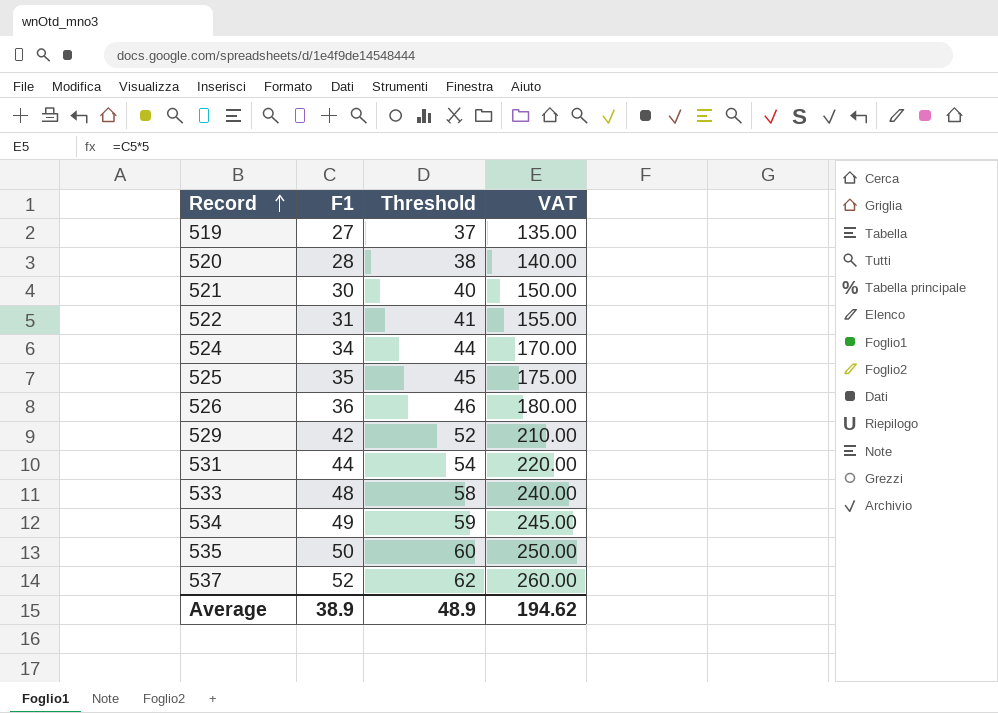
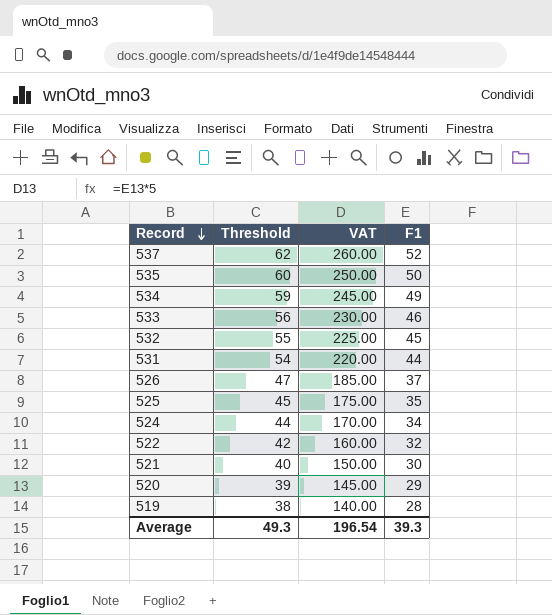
row order: Record ascending -> Record descending
column F1 | position: 2 -> 4
row 529: 42 | 52 | 210.00 -> none
533 | Threshold: 58 -> 56
533 | VAT: 240.00 -> 230.00
533 | F1: 48 -> 46
row 532: none -> 55 | 225.00 | 45
526 | Threshold: 46 -> 47
526 | VAT: 180.00 -> 185.00
526 | F1: 36 -> 37
522 | Threshold: 41 -> 42
522 | VAT: 155.00 -> 160.00
522 | F1: 31 -> 32
520 | Threshold: 38 -> 39
520 | VAT: 140.00 -> 145.00
520 | F1: 28 -> 29
519 | Threshold: 37 -> 38
519 | VAT: 135.00 -> 140.00
519 | F1: 27 -> 28
Average | Threshold: 48.9 -> 49.3
Average | VAT: 194.62 -> 196.54
Average | F1: 38.9 -> 39.3

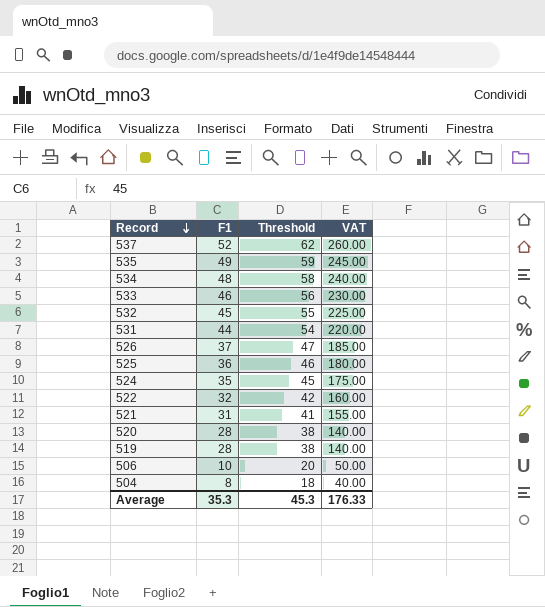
column F1 | position: 4 -> 2
535 | F1: 50 -> 49
535 | Threshold: 60 -> 59
535 | VAT: 250.00 -> 245.00
534 | F1: 49 -> 48
534 | Threshold: 59 -> 58
534 | VAT: 245.00 -> 240.00
525 | F1: 35 -> 36
525 | Threshold: 45 -> 46
525 | VAT: 175.00 -> 180.00
524 | F1: 34 -> 35
524 | Threshold: 44 -> 45
524 | VAT: 170.00 -> 175.00
521 | F1: 30 -> 31
521 | Threshold: 40 -> 41
521 | VAT: 150.00 -> 155.00
520 | F1: 29 -> 28
520 | Threshold: 39 -> 38
520 | VAT: 145.00 -> 140.00
row 506: none -> 10 | 20 | 50.00
row 504: none -> 8 | 18 | 40.00
Average | F1: 39.3 -> 35.3
Average | Threshold: 49.3 -> 45.3
Average | VAT: 196.54 -> 176.33

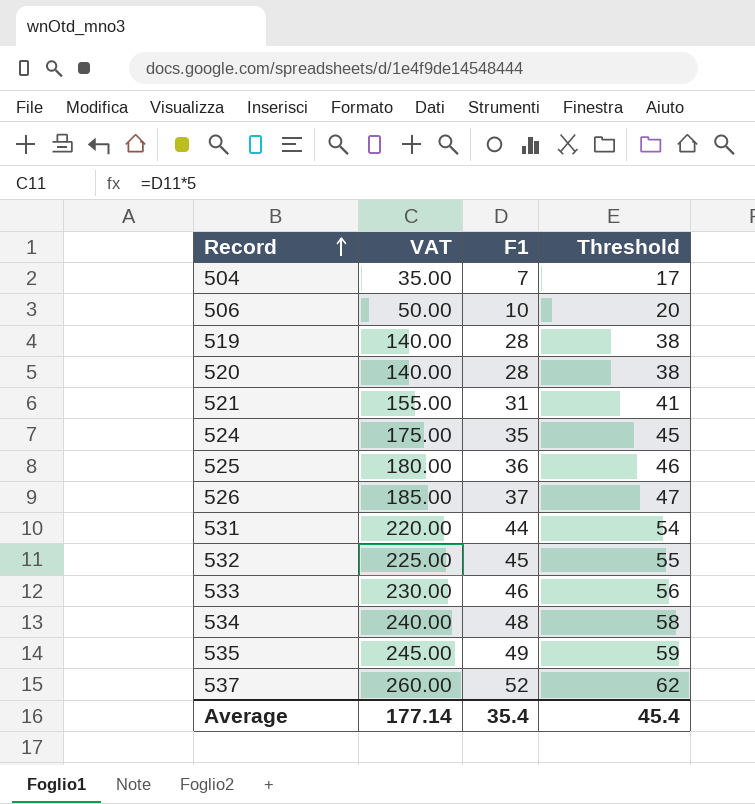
row order: Record descending -> Record ascending
column VAT | position: 4 -> 2
row 522: 32 | 42 | 160.00 -> none
504 | VAT: 40.00 -> 35.00
504 | F1: 8 -> 7
504 | Threshold: 18 -> 17
Average | VAT: 176.33 -> 177.14
Average | F1: 35.3 -> 35.4
Average | Threshold: 45.3 -> 45.4

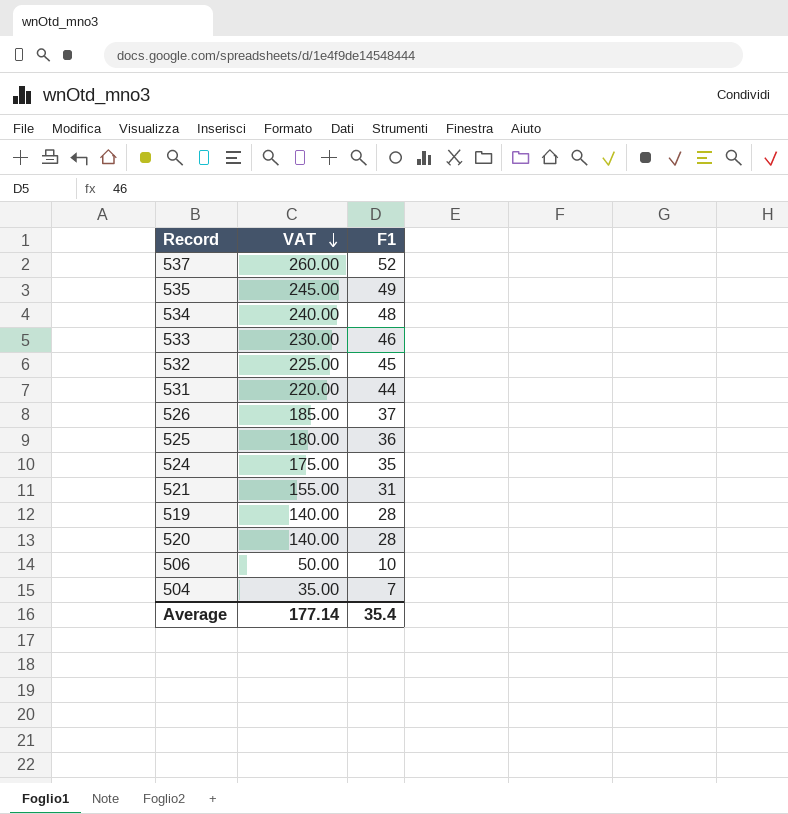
row order: Record ascending -> VAT descending
column Threshold | formula: [F1] + 10 -> none

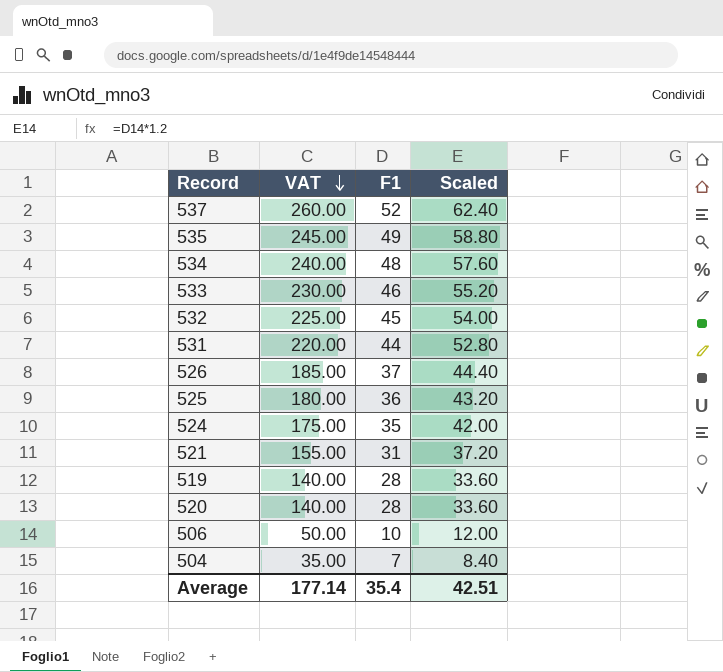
column Scaled | formula: none -> [F1] * 1.2

